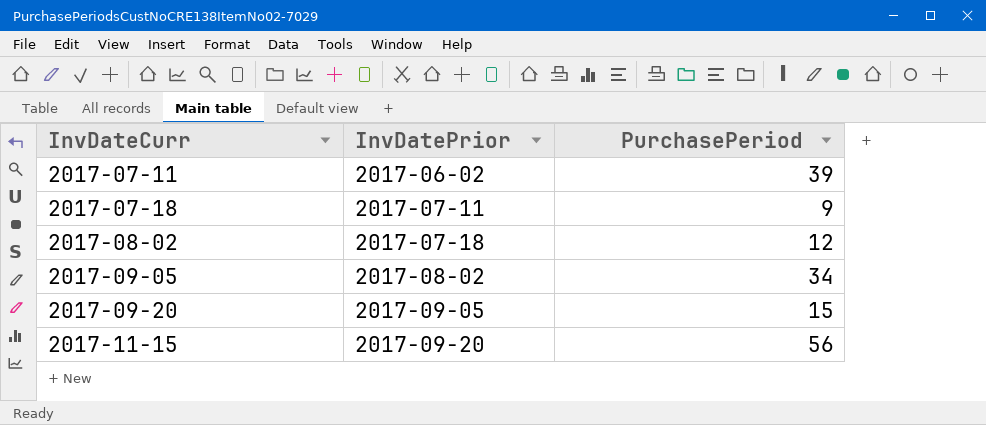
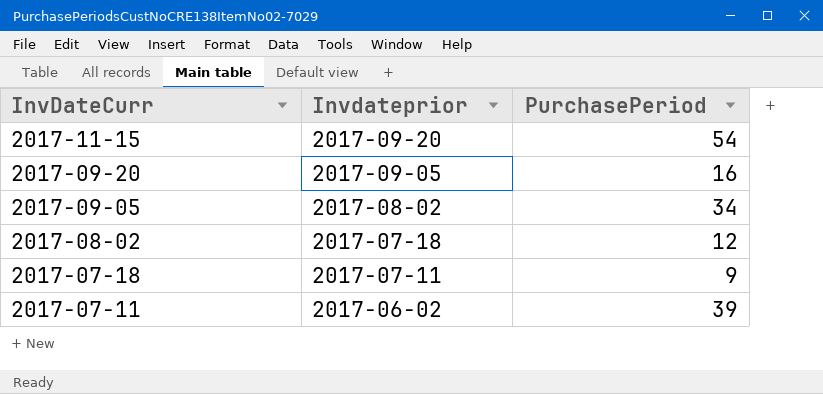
row order: InvDateCurr ascending -> InvDateCurr descending
column name: InvDatePrior -> Invdateprior
2017-11-15 | PurchasePeriod: 56 -> 54
2017-09-20 | PurchasePeriod: 15 -> 16

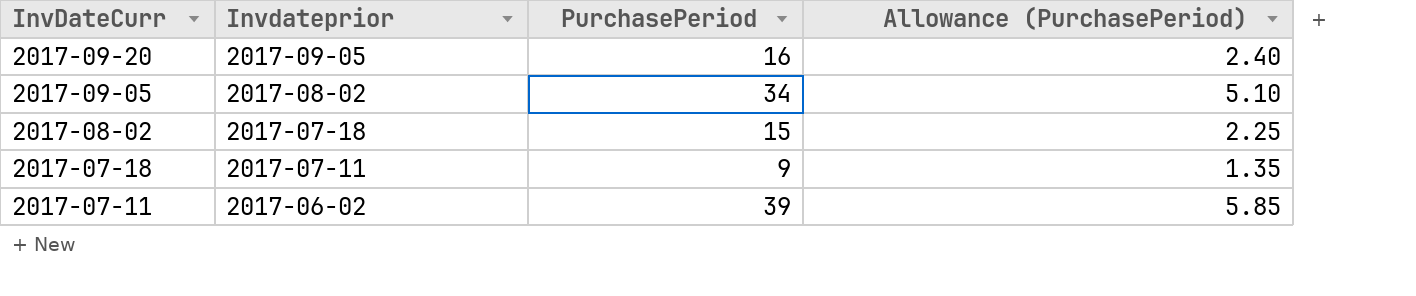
column Allowance (PurchasePeriod) | formula: none -> [PurchasePeriod] * 0.15
row 2017-11-15: 2017-09-20 | 54 -> none
2017-08-02 | PurchasePeriod: 12 -> 15

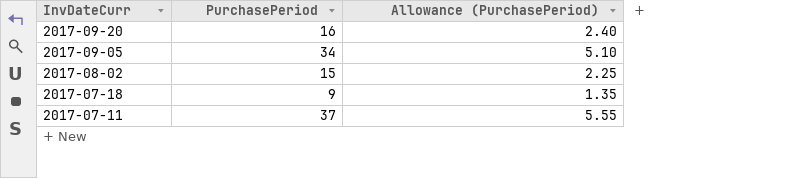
column Invdateprior | position: 2 -> none
2017-07-11 | PurchasePeriod: 39 -> 37
2017-07-11 | Allowance (PurchasePeriod): 5.85 -> 5.55

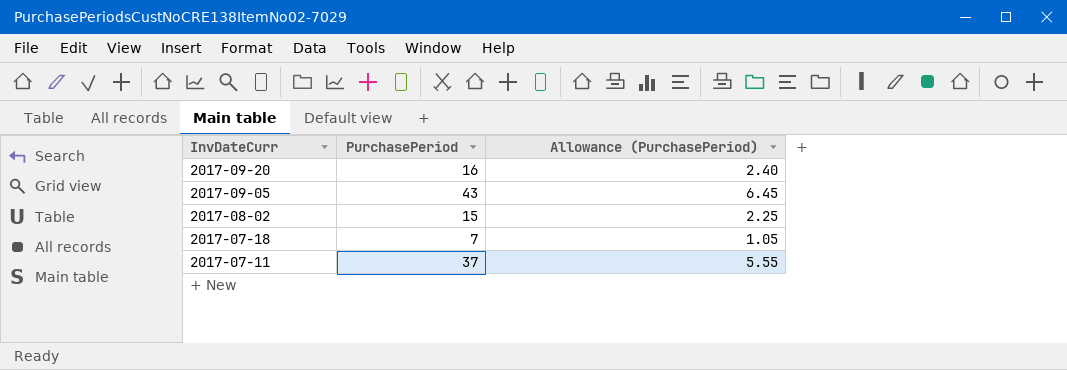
2017-09-05 | PurchasePeriod: 34 -> 43
2017-09-05 | Allowance (PurchasePeriod): 5.10 -> 6.45
2017-07-18 | PurchasePeriod: 9 -> 7
2017-07-18 | Allowance (PurchasePeriod): 1.35 -> 1.05

